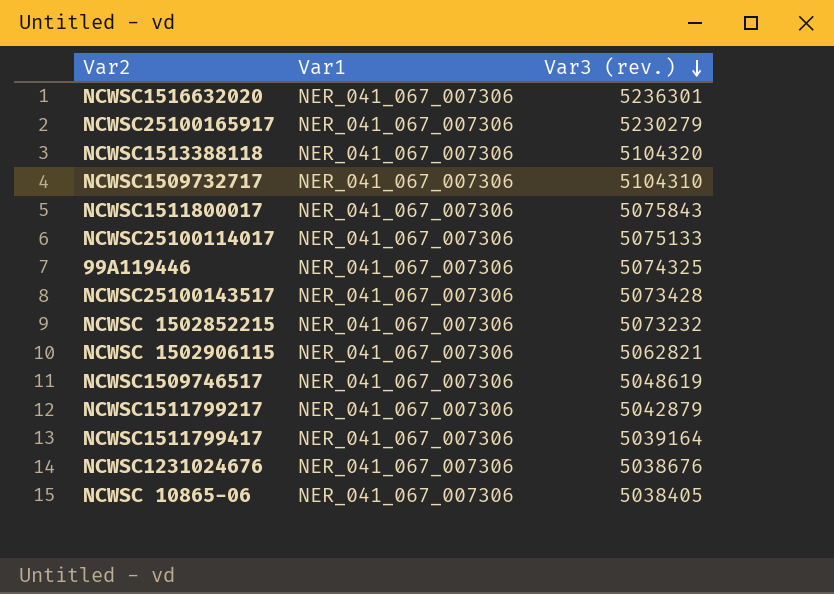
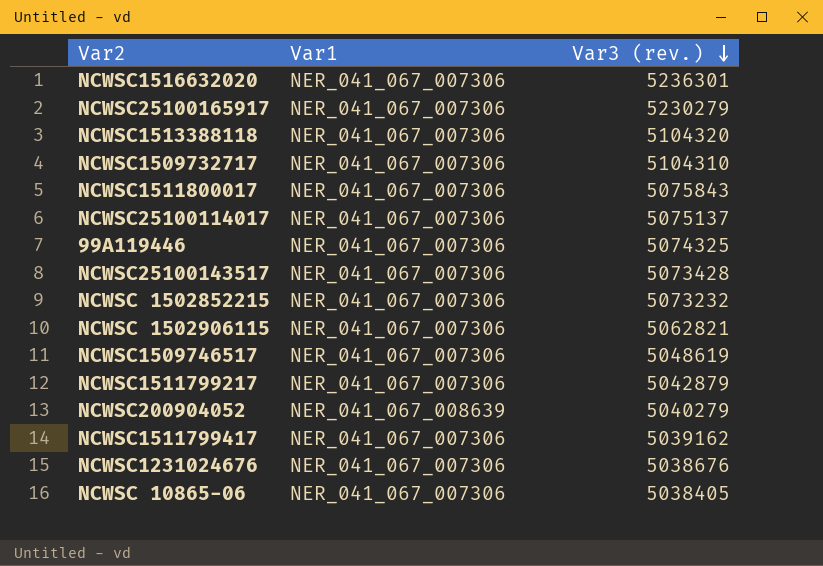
NCWSC25100114017 | Var3 (rev.): 5075133 -> 5075137
row NCWSC200904052: none -> NER_041_067_008639 | 5040279
NCWSC1511799417 | Var3 (rev.): 5039164 -> 5039162

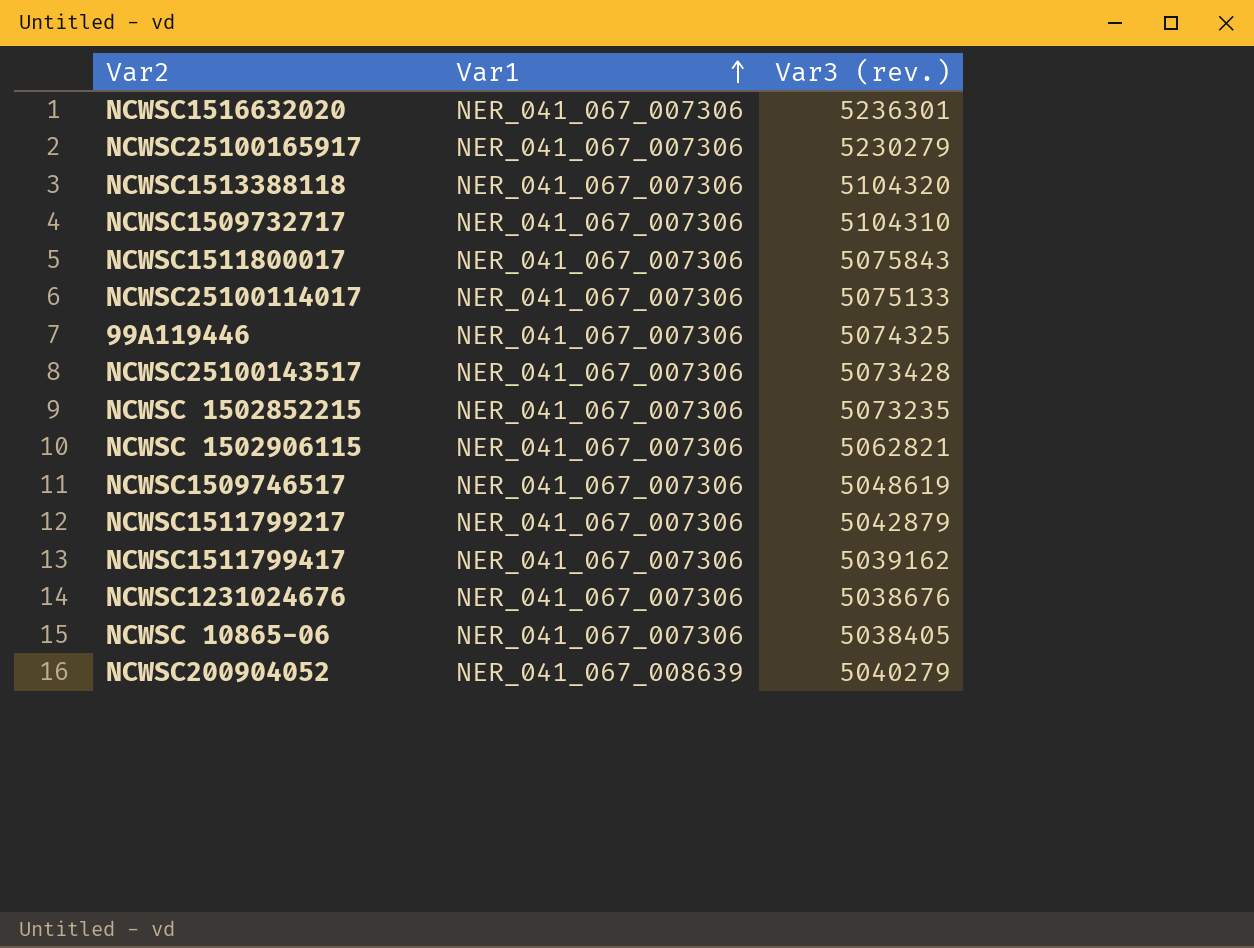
row order: Var3 (rev.) descending -> Var1 ascending
NCWSC25100114017 | Var3 (rev.): 5075137 -> 5075133
NCWSC 1502852215 | Var3 (rev.): 5073232 -> 5073235

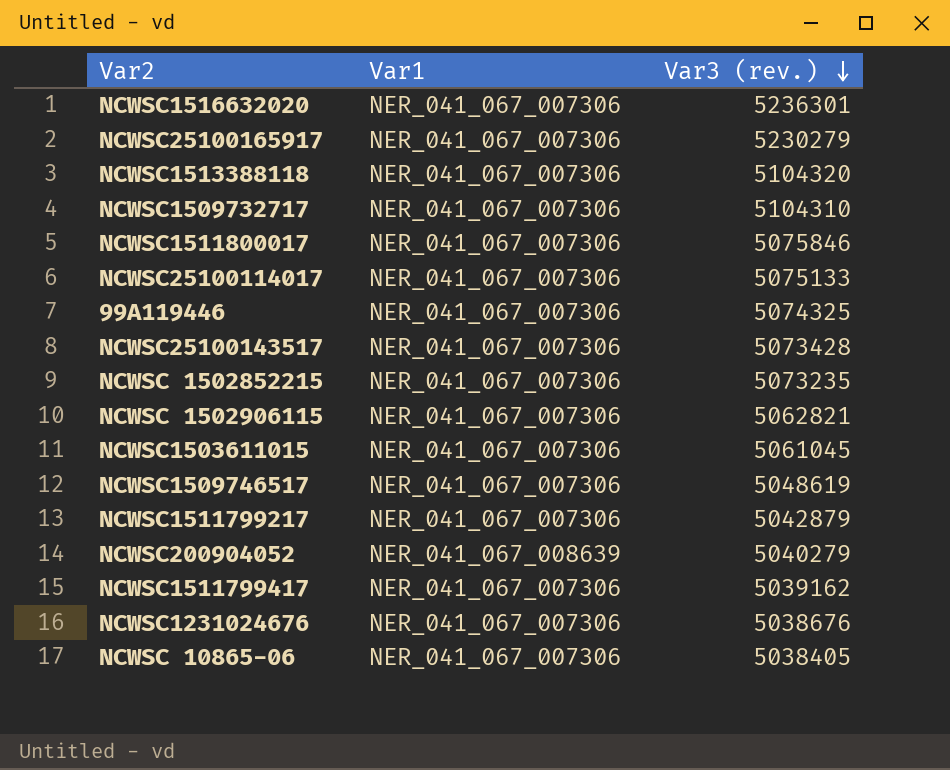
row order: Var1 ascending -> Var3 (rev.) descending
NCWSC1511800017 | Var3 (rev.): 5075843 -> 5075846
row NCWSC1503611015: none -> NER_041_067_007306 | 5061045

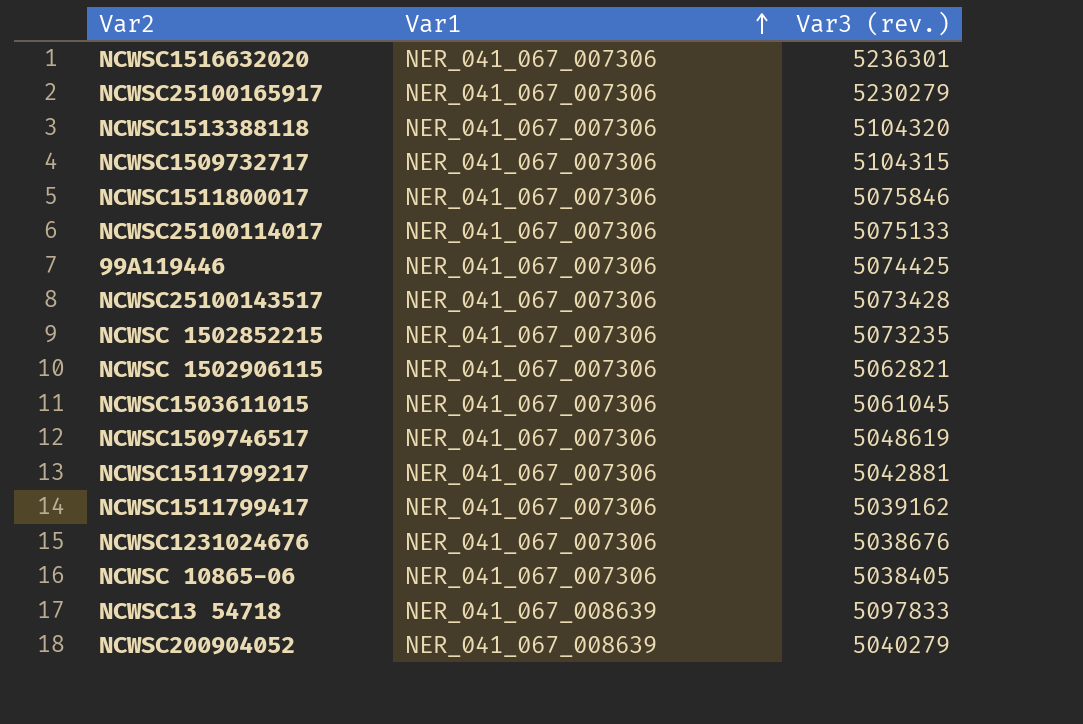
row order: Var3 (rev.) descending -> Var1 ascending
NCWSC1509732717 | Var3 (rev.): 5104310 -> 5104315
99A119446 | Var3 (rev.): 5074325 -> 5074425
NCWSC1511799217 | Var3 (rev.): 5042879 -> 5042881
row NCWSC13 54718: none -> NER_041_067_008639 | 5097833

